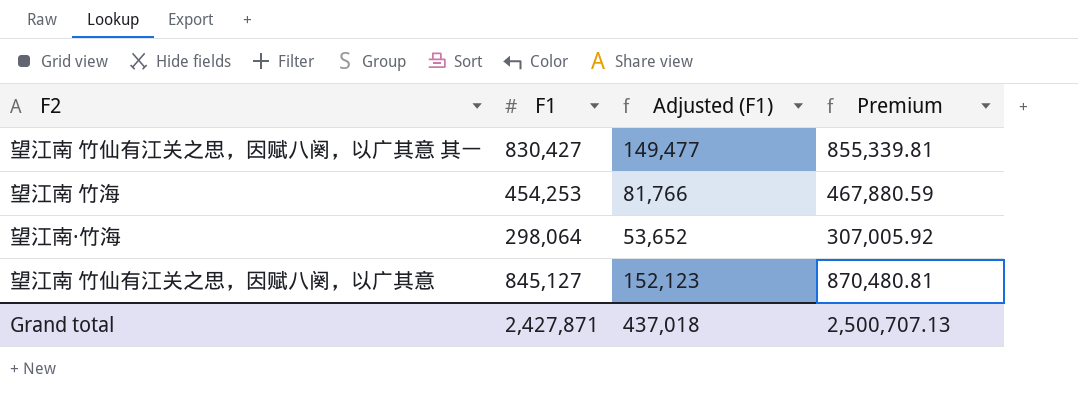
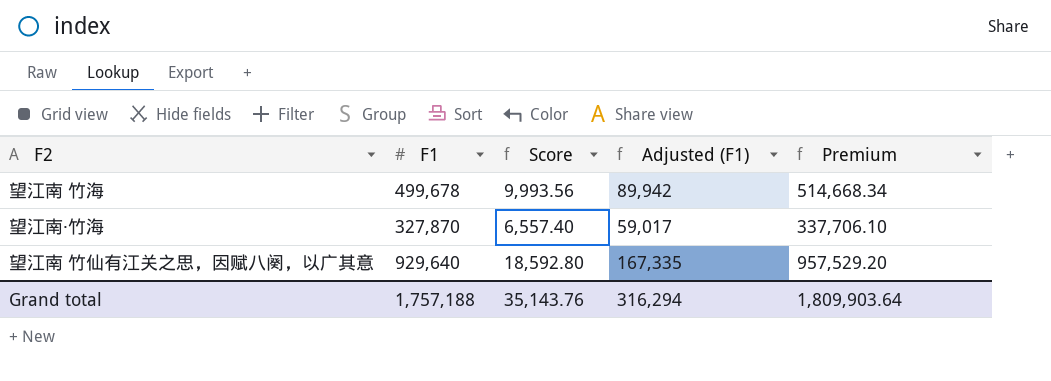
column Score | formula: none -> [F1] * 0.02
row 望江南 竹仙有江关之思，因赋八阕，以广其意 其一: 830,427 | 149,477 | 855,339.81 -> none
望江南 竹海 | F1: 454,253 -> 499,678
望江南 竹海 | Adjusted (F1): 81,766 -> 89,942
望江南 竹海 | Premium: 467,880.59 -> 514,668.34
望江南·竹海 | F1: 298,064 -> 327,870
望江南·竹海 | Adjusted (F1): 53,652 -> 59,017
望江南·竹海 | Premium: 307,005.92 -> 337,706.10
望江南 竹仙有江关之思，因赋八阕，以广其意 | F1: 845,127 -> 929,640
望江南 竹仙有江关之思，因赋八阕，以广其意 | Adjusted (F1): 152,123 -> 167,335
望江南 竹仙有江关之思，因赋八阕，以广其意 | Premium: 870,480.81 -> 957,529.20
Grand total | F1: 2,427,871 -> 1,757,188
Grand total | Adjusted (F1): 437,018 -> 316,294
Grand total | Premium: 2,500,707.13 -> 1,809,903.64

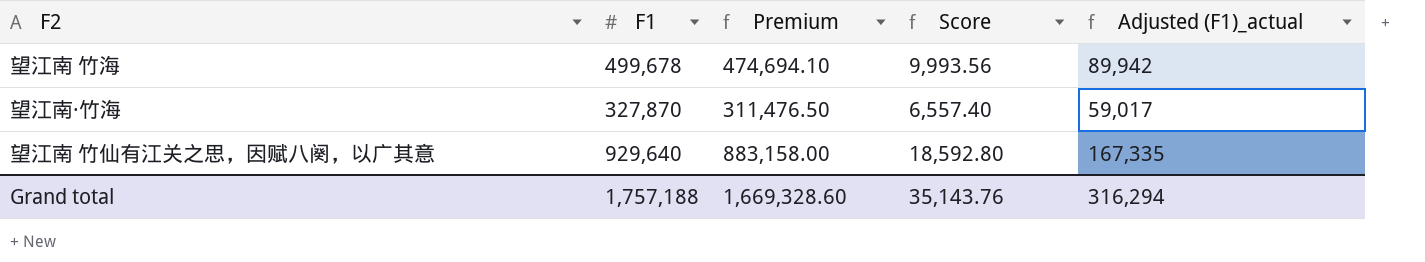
column Premium | formula: [F1] * 1.03 -> [F1] * 0.95
column Premium | position: 5 -> 3
column name: Adjusted (F1) -> Adjusted (F1)_actual
Grand total | Premium: 1,809,903.64 -> 1,669,328.60

